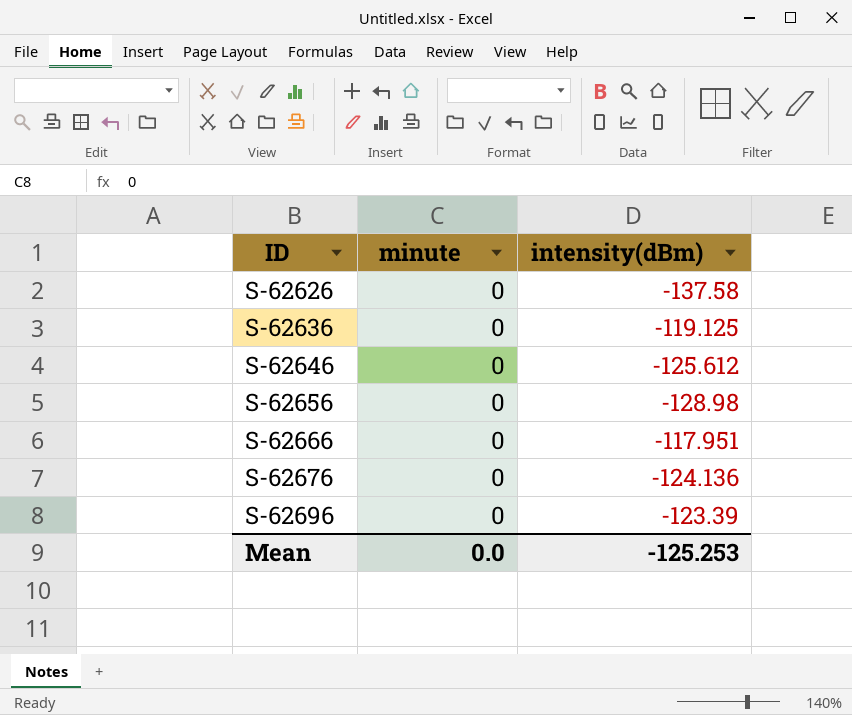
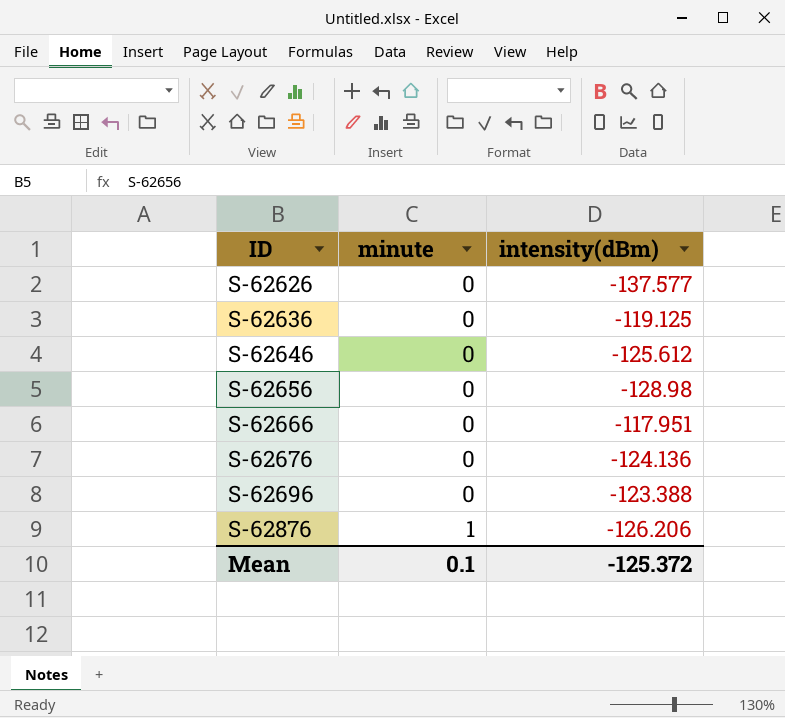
S-62626 | intensity(dBm): -137.58 -> -137.577
S-62696 | intensity(dBm): -123.39 -> -123.388
row S-62876: none -> 1 | -126.206
Mean | minute: 0.0 -> 0.1
Mean | intensity(dBm): -125.253 -> -125.372

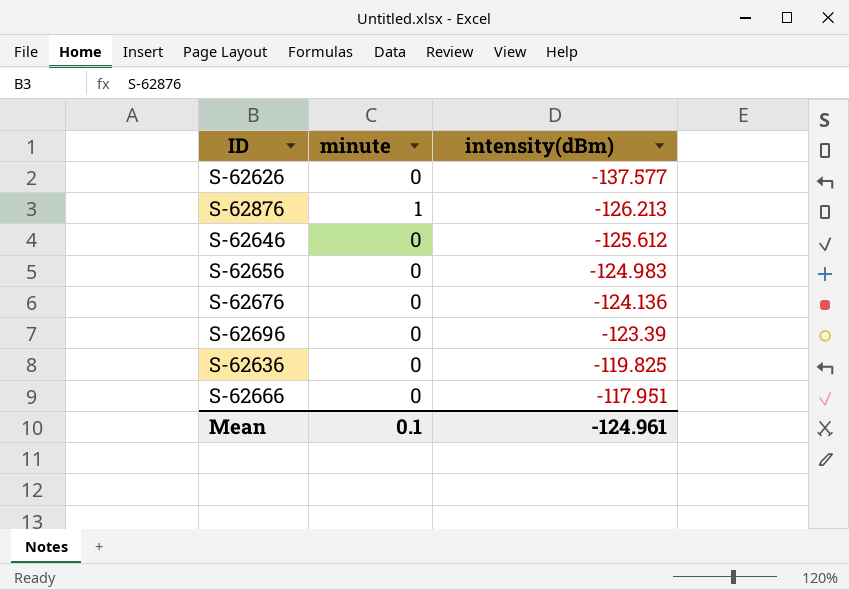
row order: ID ascending -> intensity(dBm) ascending
S-62876 | intensity(dBm): -126.206 -> -126.213
S-62656 | intensity(dBm): -128.98 -> -124.983
S-62696 | intensity(dBm): -123.388 -> -123.39
S-62636 | intensity(dBm): -119.125 -> -119.825
Mean | intensity(dBm): -125.372 -> -124.961

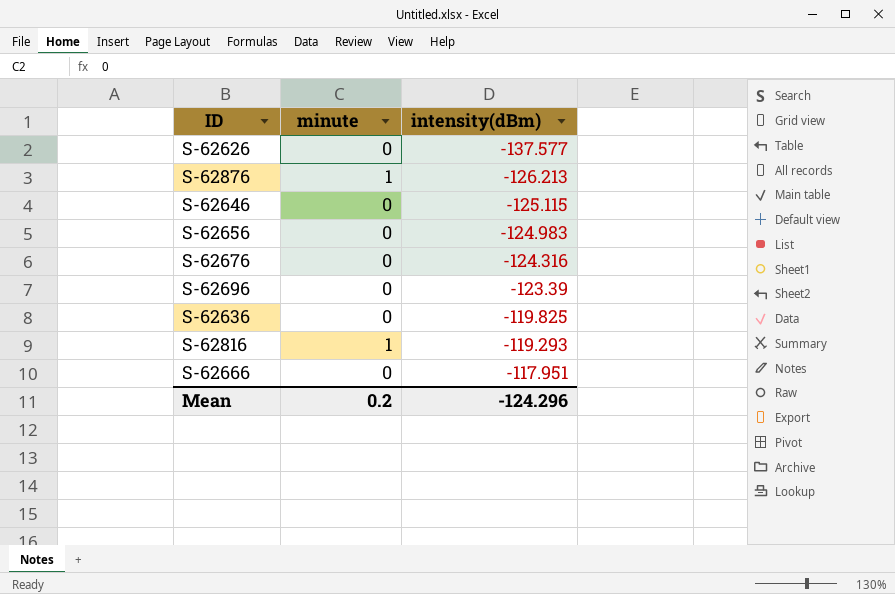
S-62646 | intensity(dBm): -125.612 -> -125.115
S-62676 | intensity(dBm): -124.136 -> -124.316
row S-62816: none -> 1 | -119.293
Mean | minute: 0.1 -> 0.2
Mean | intensity(dBm): -124.961 -> -124.296

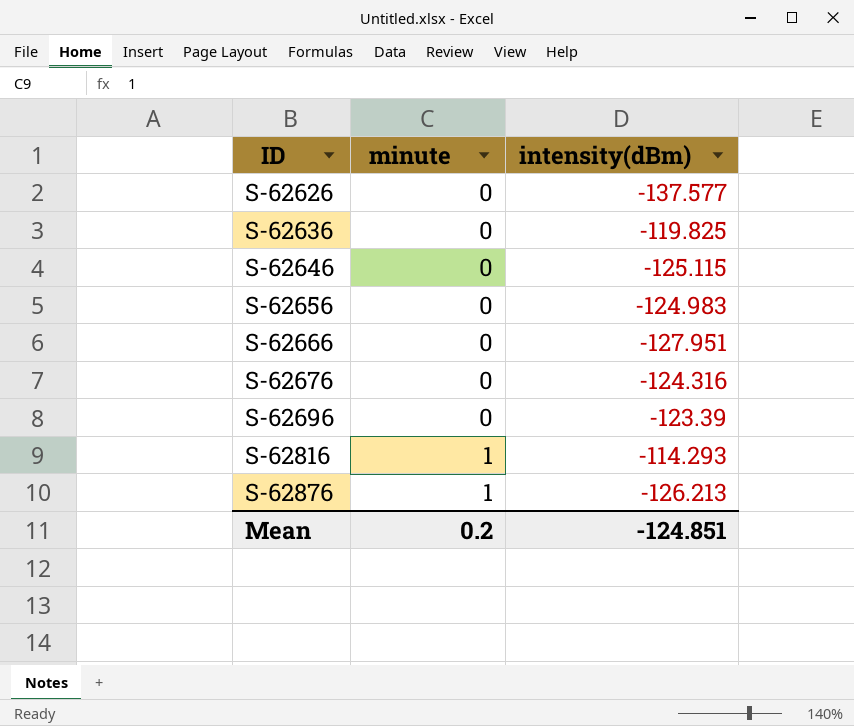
row order: intensity(dBm) ascending -> ID ascending
S-62666 | intensity(dBm): -117.951 -> -127.951
S-62816 | intensity(dBm): -119.293 -> -114.293
Mean | intensity(dBm): -124.296 -> -124.851

